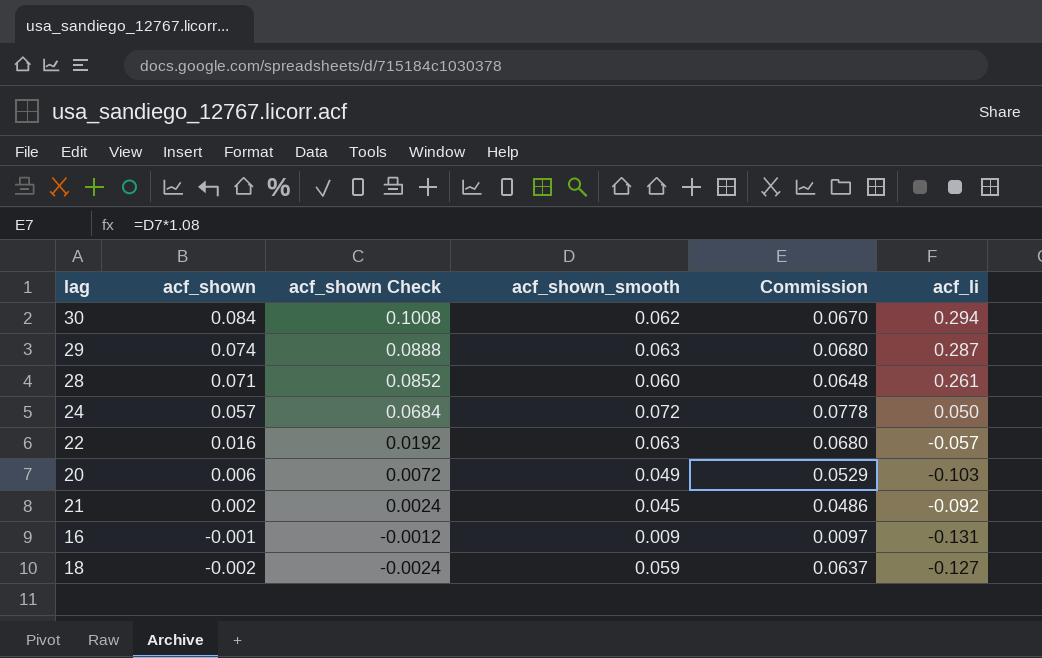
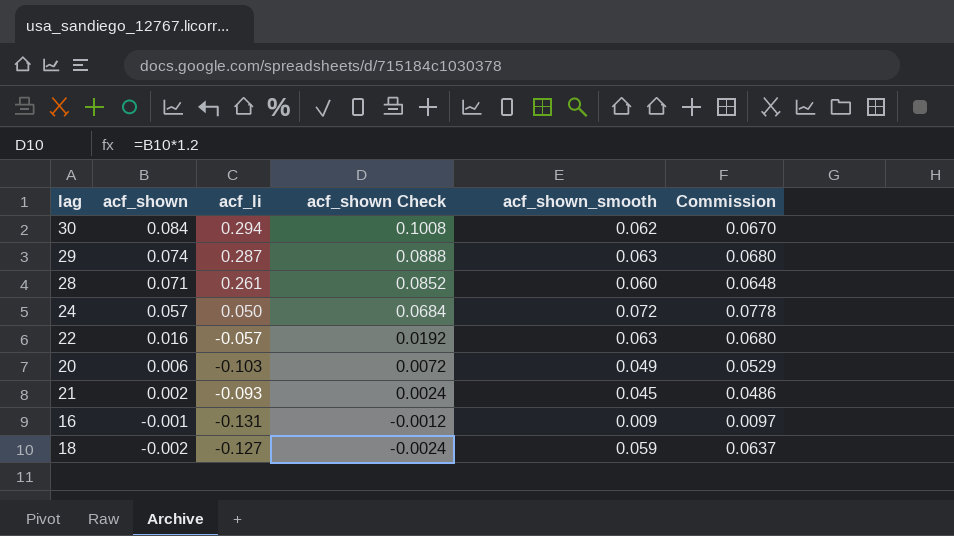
column acf_li | position: 6 -> 3
21 | acf_li: -0.092 -> -0.093

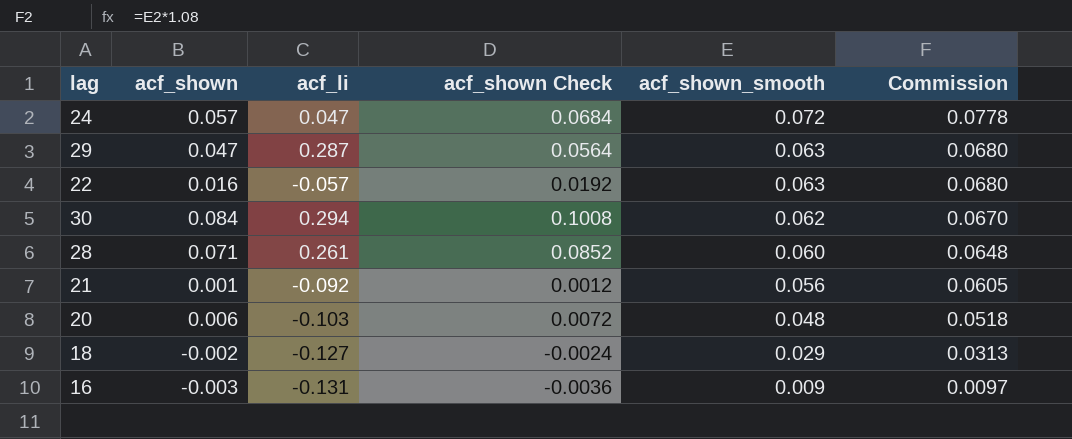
row order: acf_shown descending -> acf_shown_smooth descending
24 | acf_li: 0.050 -> 0.047
29 | acf_shown: 0.074 -> 0.047
29 | acf_shown Check: 0.0888 -> 0.0564
21 | acf_shown: 0.002 -> 0.001
21 | acf_li: -0.093 -> -0.092
21 | acf_shown Check: 0.0024 -> 0.0012
21 | acf_shown_smooth: 0.045 -> 0.056
21 | Commission: 0.0486 -> 0.0605
20 | acf_shown_smooth: 0.049 -> 0.048
20 | Commission: 0.0529 -> 0.0518
18 | acf_shown_smooth: 0.059 -> 0.029
18 | Commission: 0.0637 -> 0.0313
16 | acf_shown: -0.001 -> -0.003
16 | acf_shown Check: -0.0012 -> -0.0036

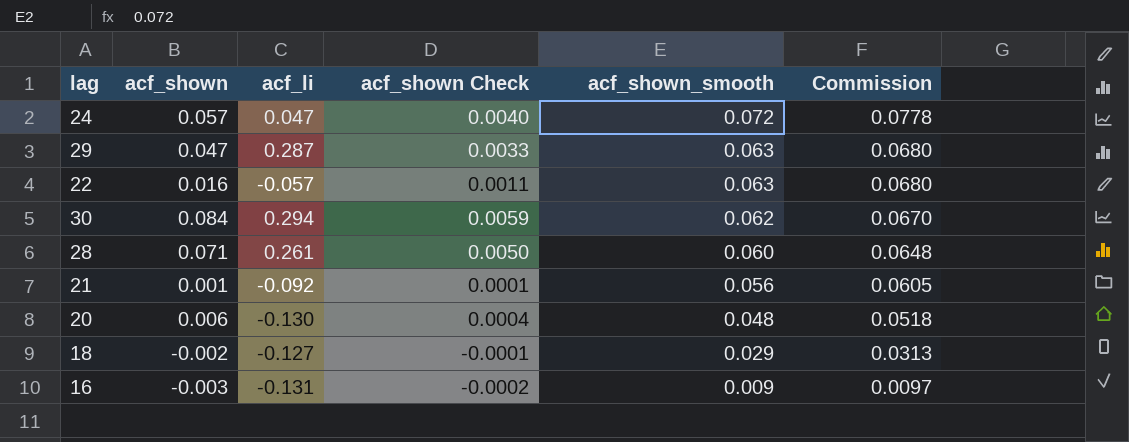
column acf_shown Check | formula: [acf_shown] * 1.2 -> [acf_shown] * 0.07
20 | acf_li: -0.103 -> -0.130

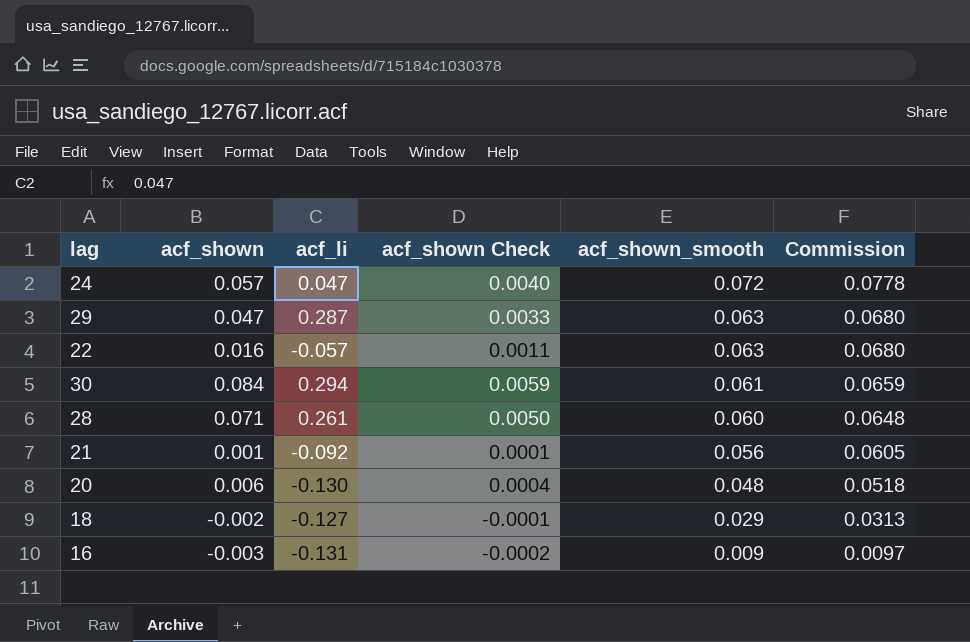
30 | acf_shown_smooth: 0.062 -> 0.061
30 | Commission: 0.0670 -> 0.0659

